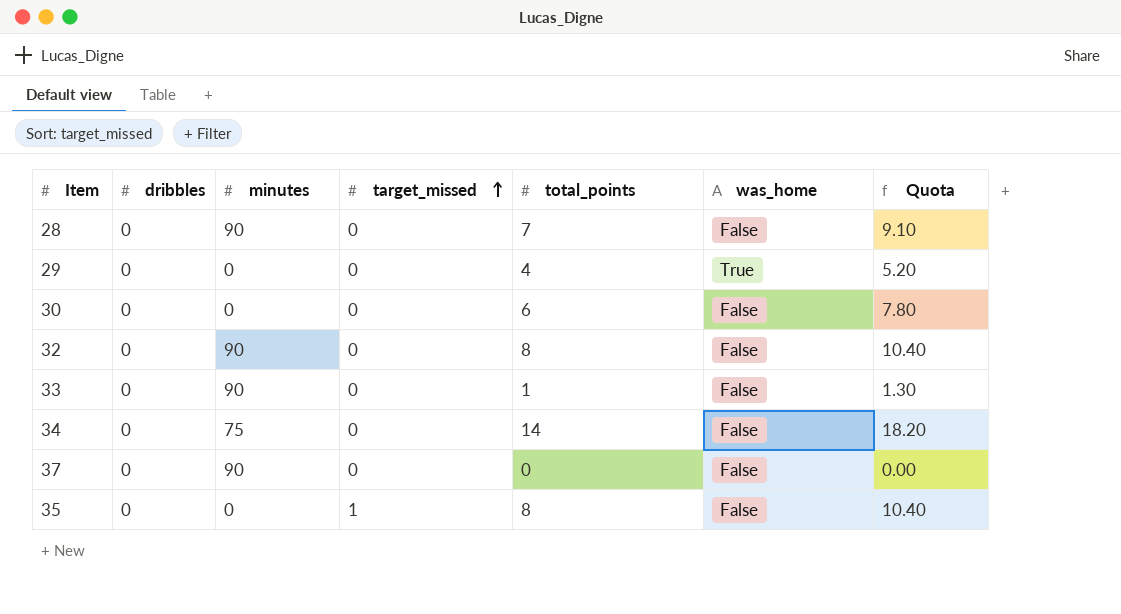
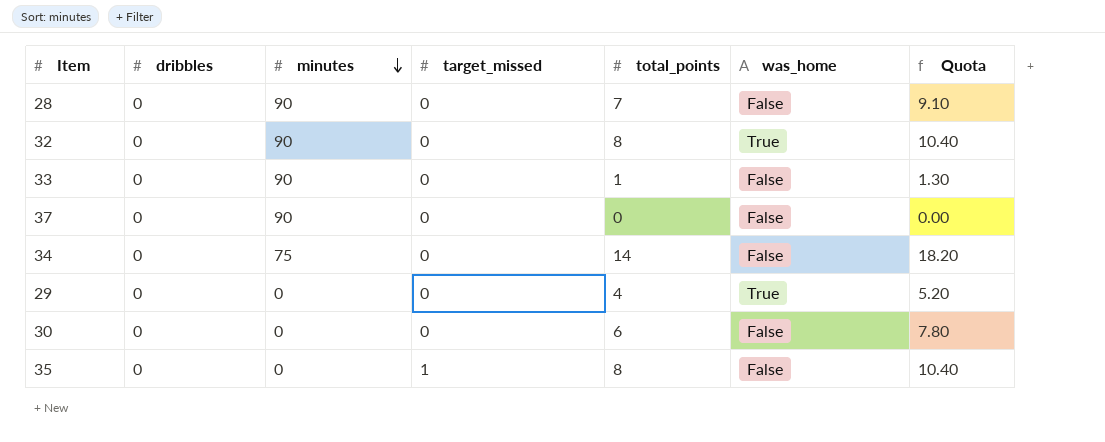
row order: target_missed ascending -> minutes descending
32 | was_home: False -> True

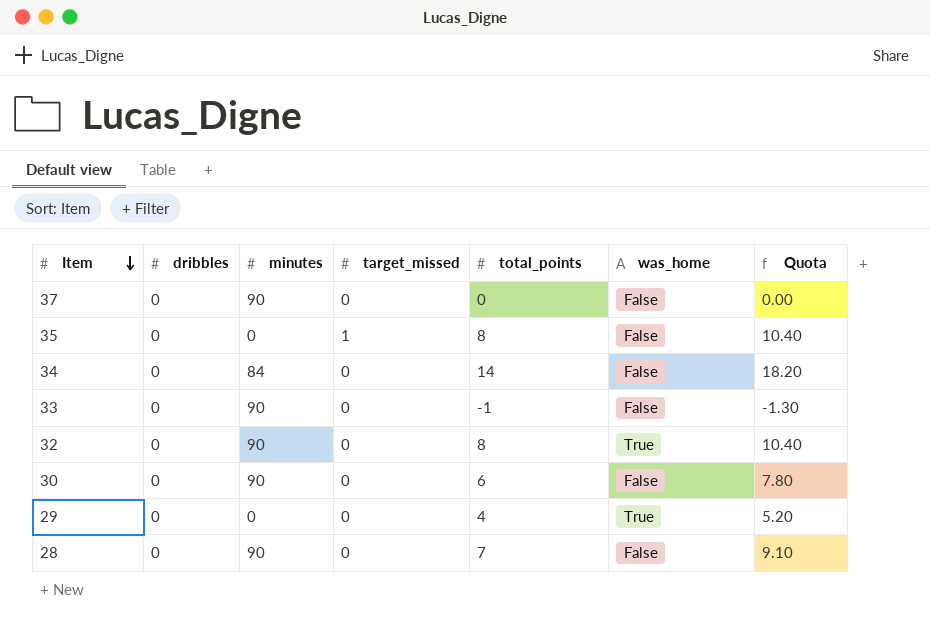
row order: minutes descending -> Item descending
34 | minutes: 75 -> 84
33 | total_points: 1 -> -1
33 | Quota: 1.30 -> -1.30
30 | minutes: 0 -> 90

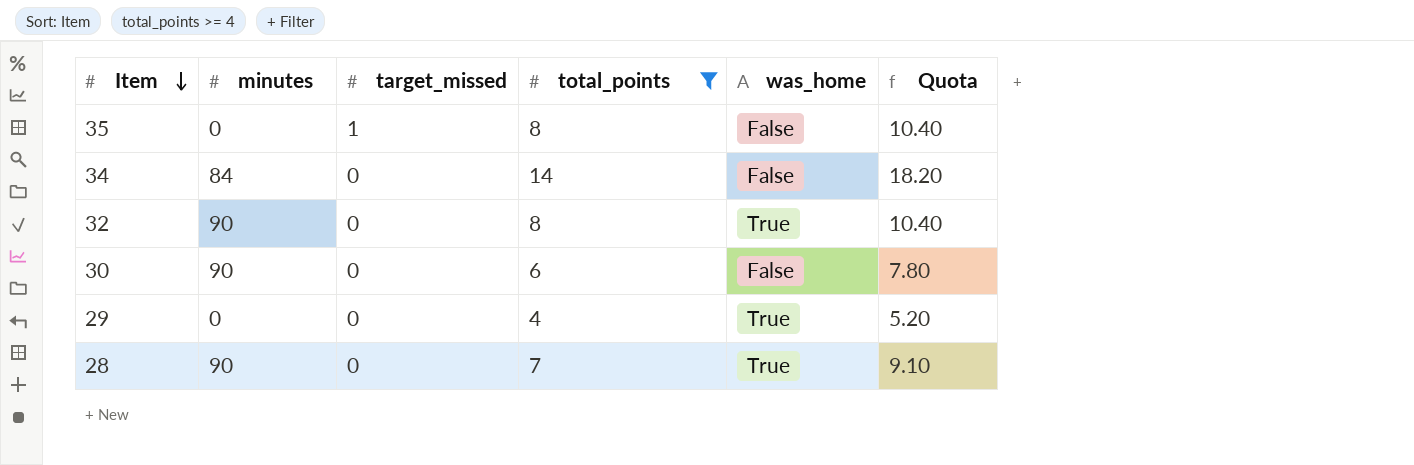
filter: none -> total_points >= 4
column dribbles | position: 2 -> none
28 | was_home: False -> True

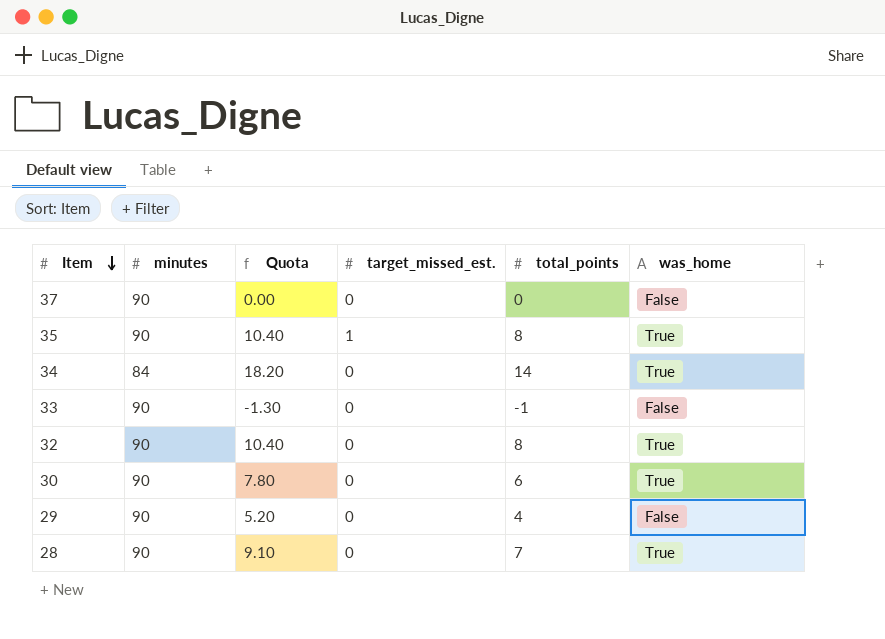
filter: total_points >= 4 -> none
column Quota | position: 6 -> 3
column name: target_missed -> target_missed_est.
35 | minutes: 0 -> 90
35 | was_home: False -> True
34 | was_home: False -> True
30 | was_home: False -> True
29 | minutes: 0 -> 90
29 | was_home: True -> False

